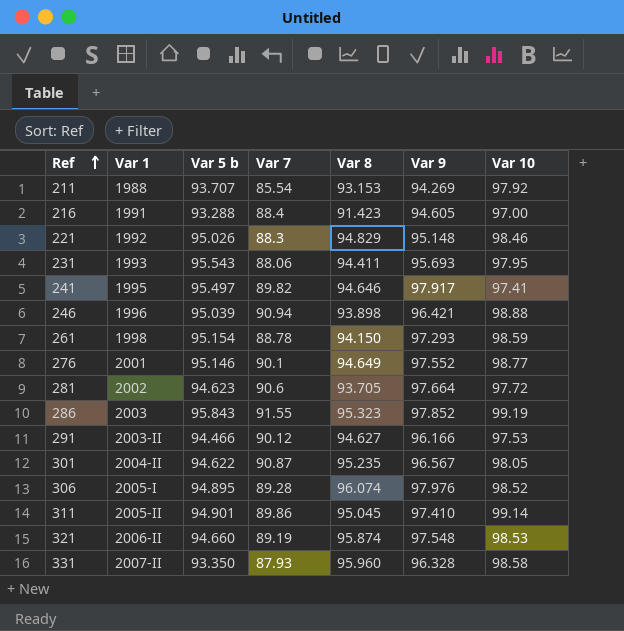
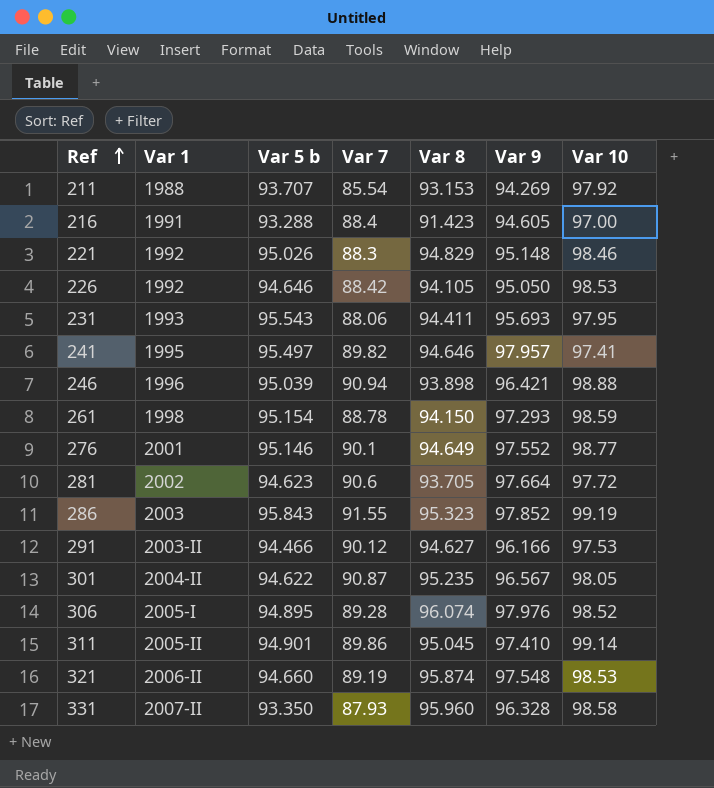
row 226: none -> 1992 | 94.646 | 88.42 | 94.105 | 95.050 | 98.53
241 | Var 9: 97.917 -> 97.957

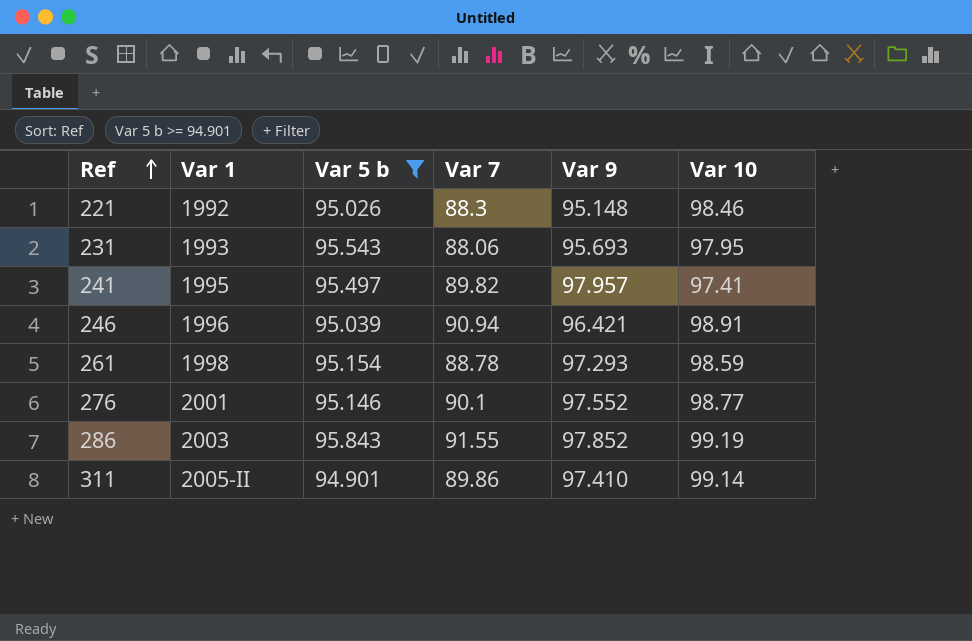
filter: none -> Var 5 b >= 94.901
column Var 8 | position: 5 -> none
246 | Var 10: 98.88 -> 98.91

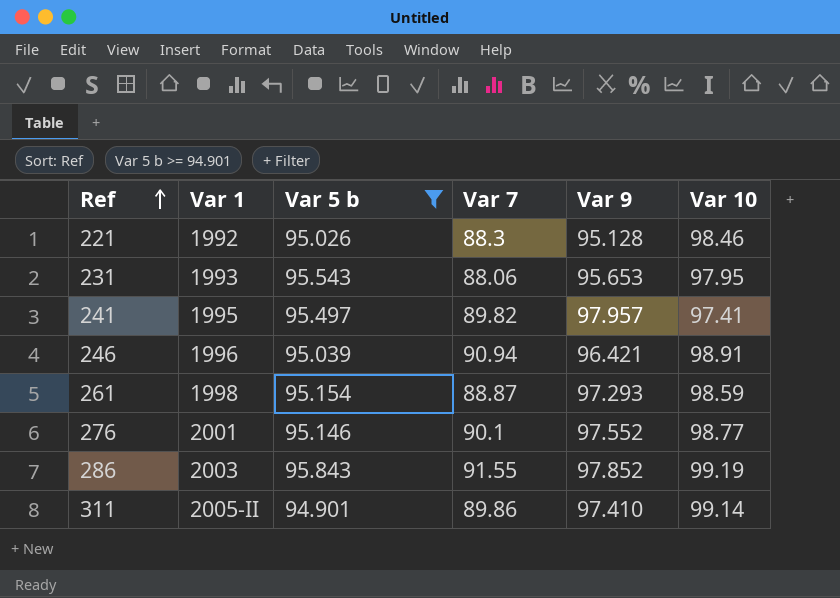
221 | Var 9: 95.148 -> 95.128
231 | Var 9: 95.693 -> 95.653
261 | Var 7: 88.78 -> 88.87

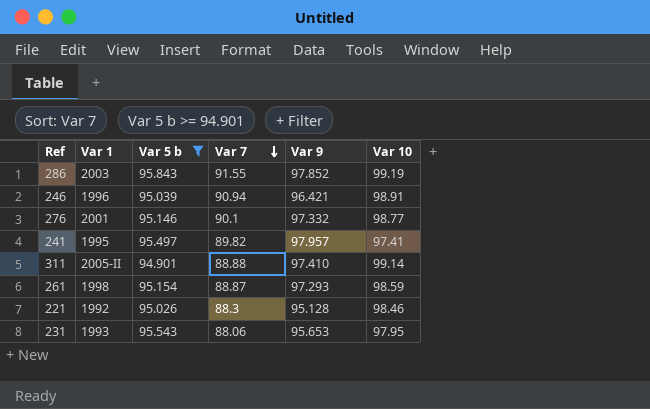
row order: Ref ascending -> Var 7 descending
276 | Var 9: 97.552 -> 97.332
311 | Var 7: 89.86 -> 88.88

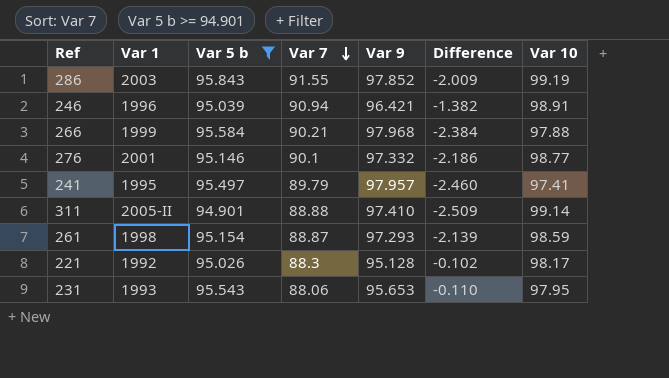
column Difference | formula: none -> [Var 5 b] - [Var 9]
row 266: none -> 1999 | 95.584 | 90.21 | 97.968 | -2.384 | 97.88
241 | Var 7: 89.82 -> 89.79
221 | Var 10: 98.46 -> 98.17

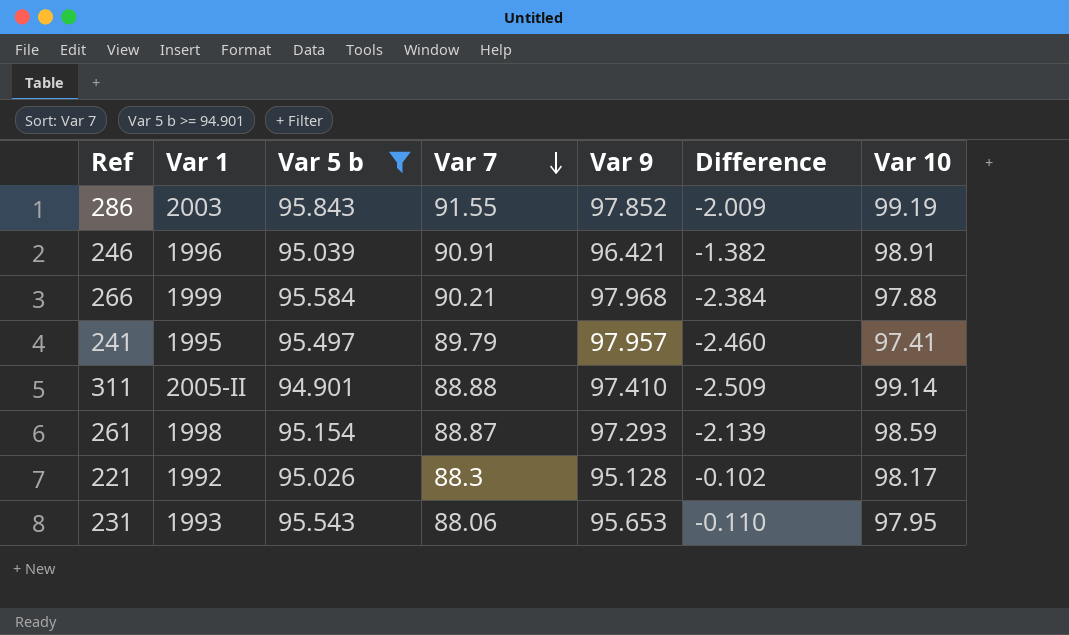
row 276: 2001 | 95.146 | 90.1 | 97.332 | -2.186 | 98.77 -> none
246 | Var 7: 90.94 -> 90.91

